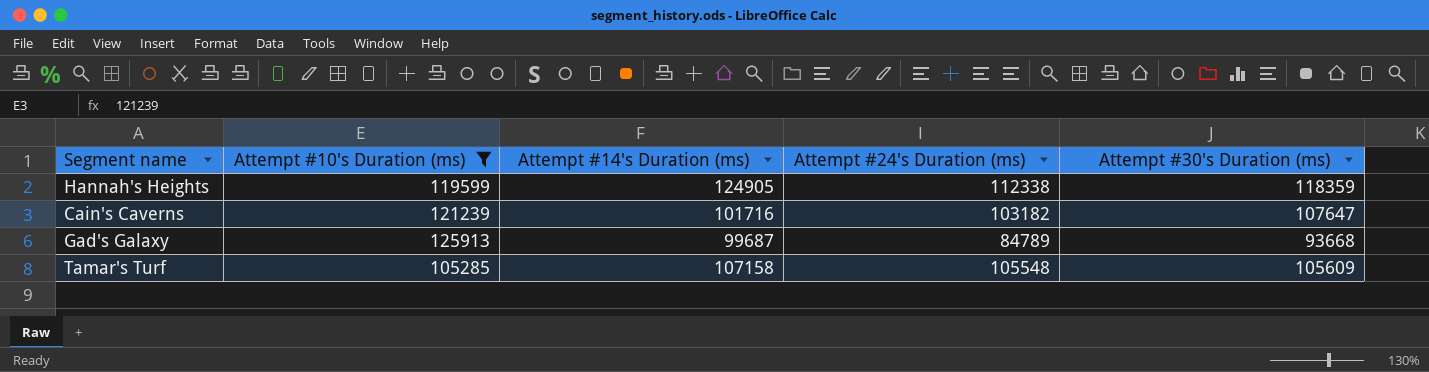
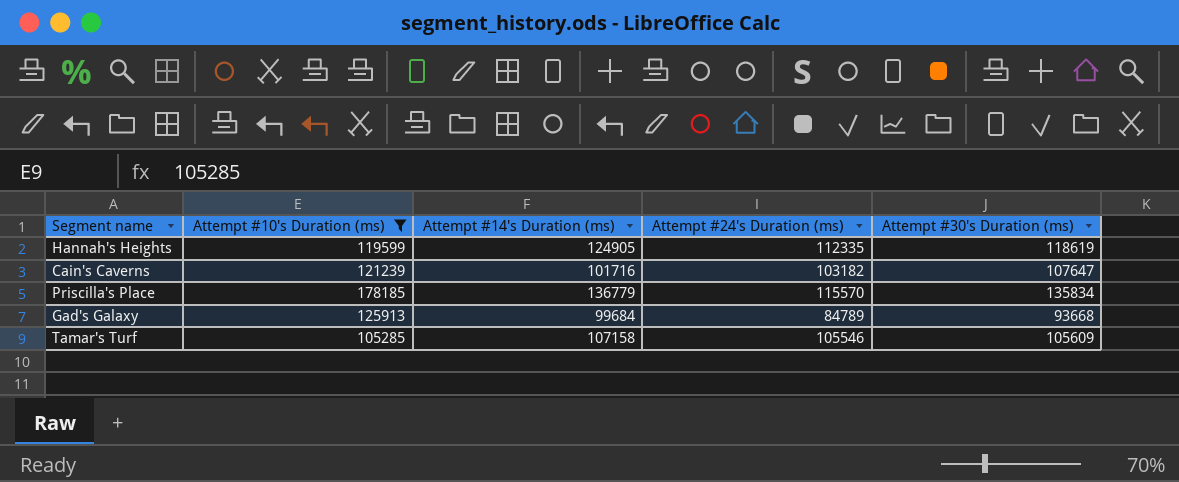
Hannah's Heights | Attempt #24's Duration (ms): 112338 -> 112335
Hannah's Heights | Attempt #30's Duration (ms): 118359 -> 118619
row Priscilla's Place: none -> 178185 | 136779 | 115570 | 135834
Gad's Galaxy | Attempt #14's Duration (ms): 99687 -> 99684
Tamar's Turf | Attempt #24's Duration (ms): 105548 -> 105546

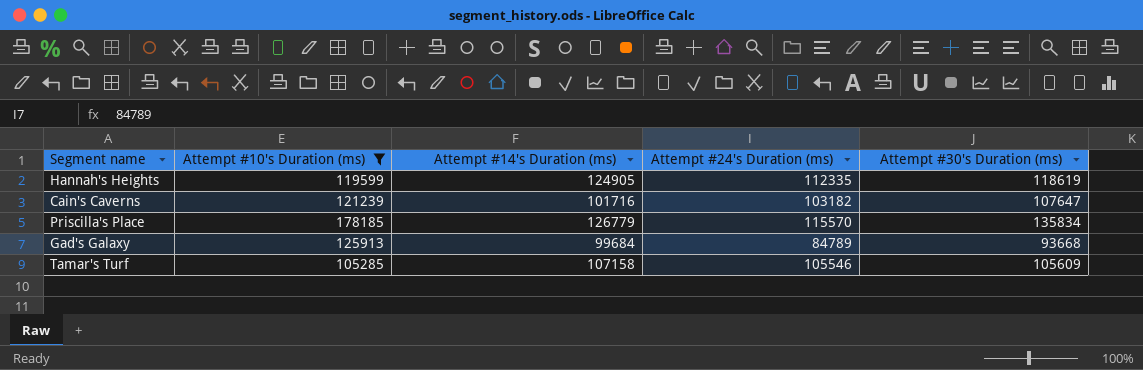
Priscilla's Place | Attempt #14's Duration (ms): 136779 -> 126779

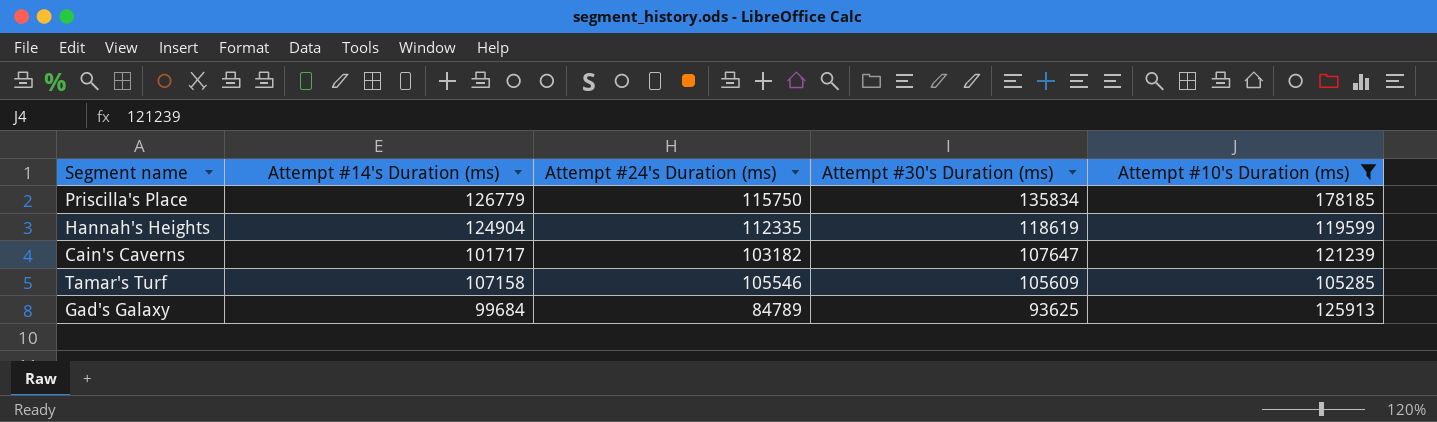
row order: none -> Attempt #30's Duration (ms) descending
column Attempt #10's Duration (ms) | position: 2 -> 5
Priscilla's Place | Attempt #24's Duration (ms): 115570 -> 115750
Hannah's Heights | Attempt #14's Duration (ms): 124905 -> 124904
Cain's Caverns | Attempt #14's Duration (ms): 101716 -> 101717
Gad's Galaxy | Attempt #30's Duration (ms): 93668 -> 93625

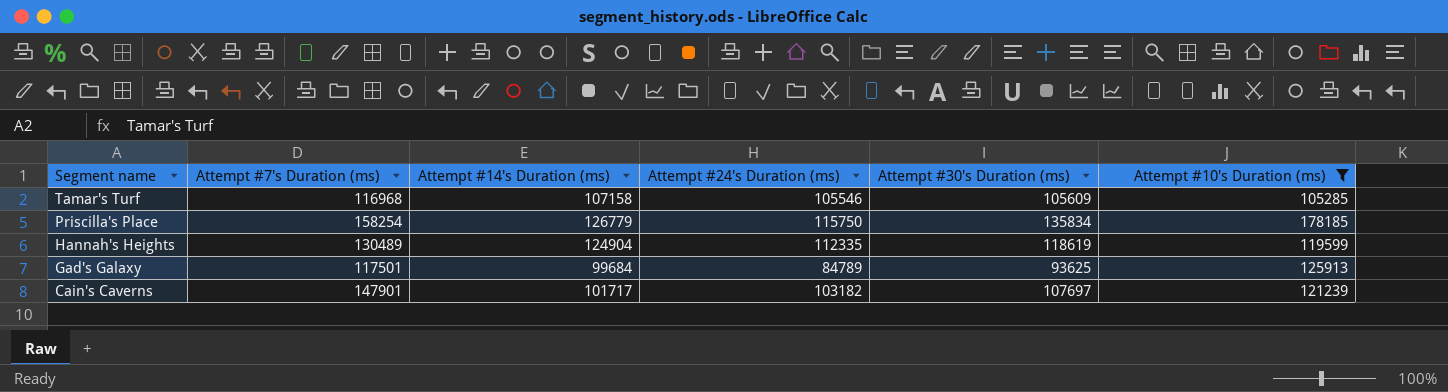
row order: Attempt #30's Duration (ms) descending -> Segment name descending
column Attempt #7's Duration (ms) | position: none -> 2
Cain's Caverns | Attempt #30's Duration (ms): 107647 -> 107697

